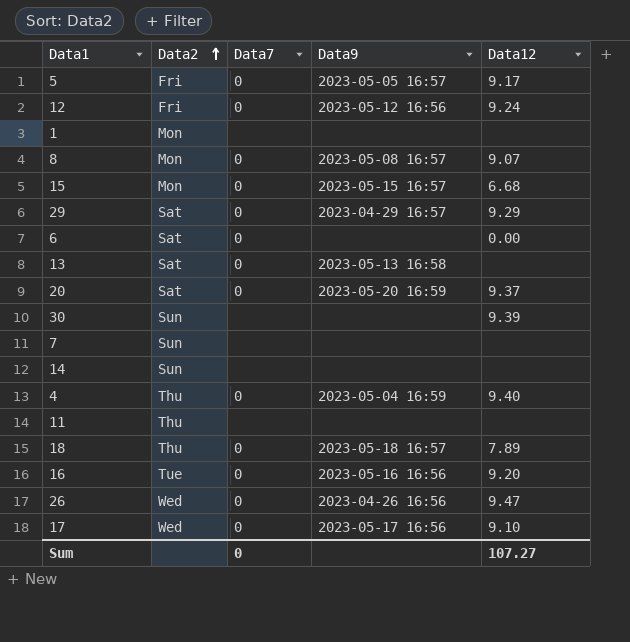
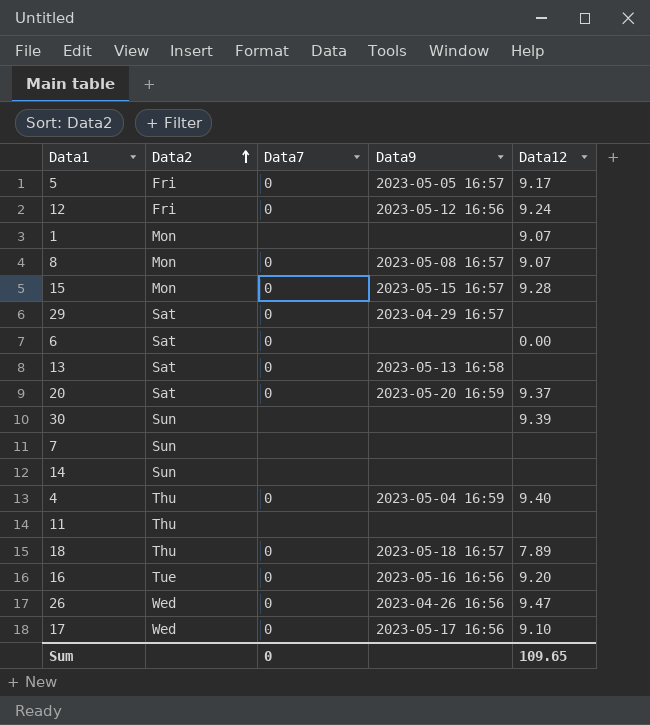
1 | Data12: none -> 9.07
15 | Data12: 6.68 -> 9.28
29 | Data12: 9.29 -> none
Sum | Data12: 107.27 -> 109.65

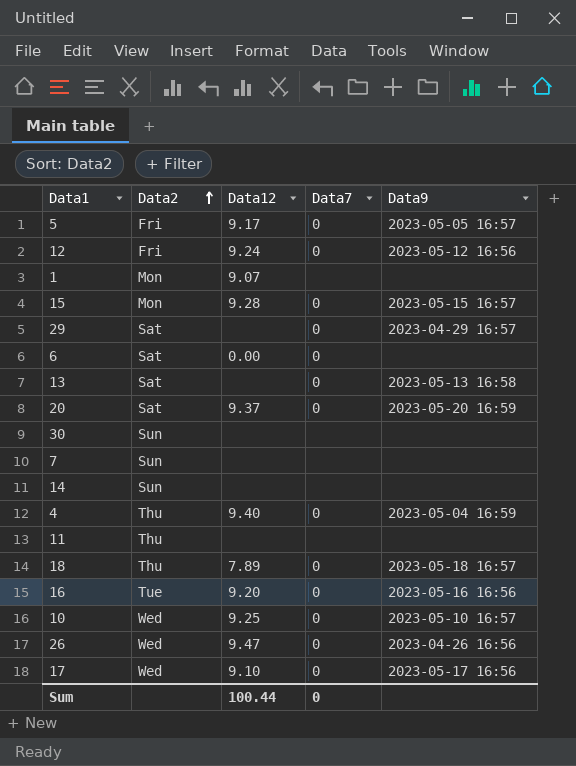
column Data12 | position: 5 -> 3
row 8: Mon | 0 | 2023-05-08 16:57 | 9.07 -> none
30 | Data12: 9.39 -> none
row 10: none -> Wed | 9.25 | 0 | 2023-05-10 16:57
Sum | Data12: 109.65 -> 100.44

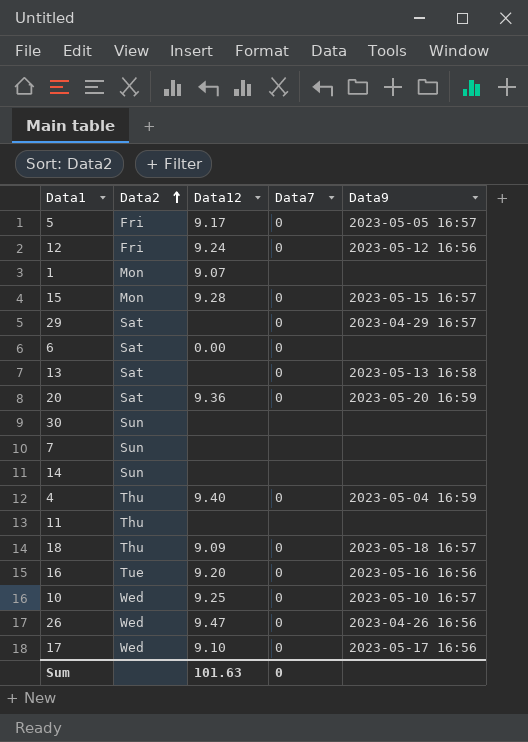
20 | Data12: 9.37 -> 9.36
18 | Data12: 7.89 -> 9.09
Sum | Data12: 100.44 -> 101.63

